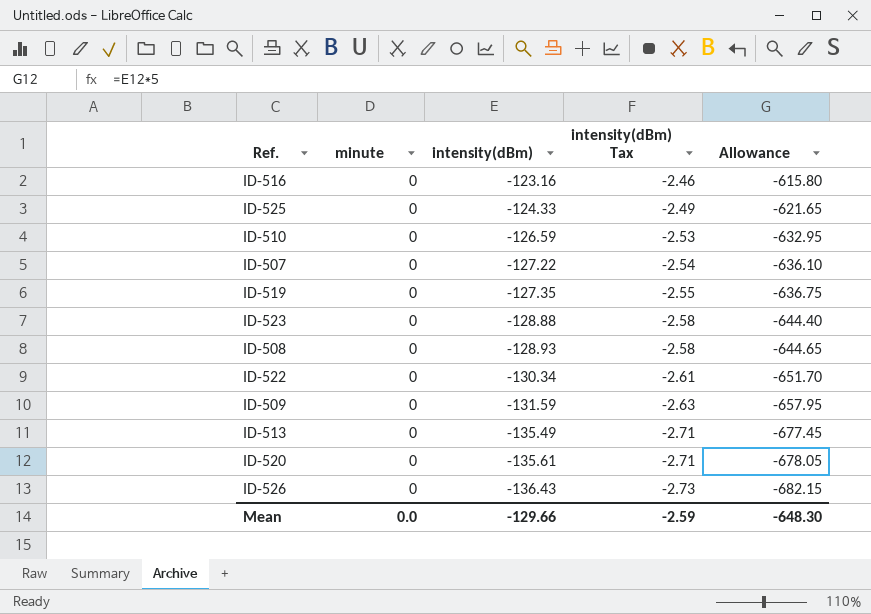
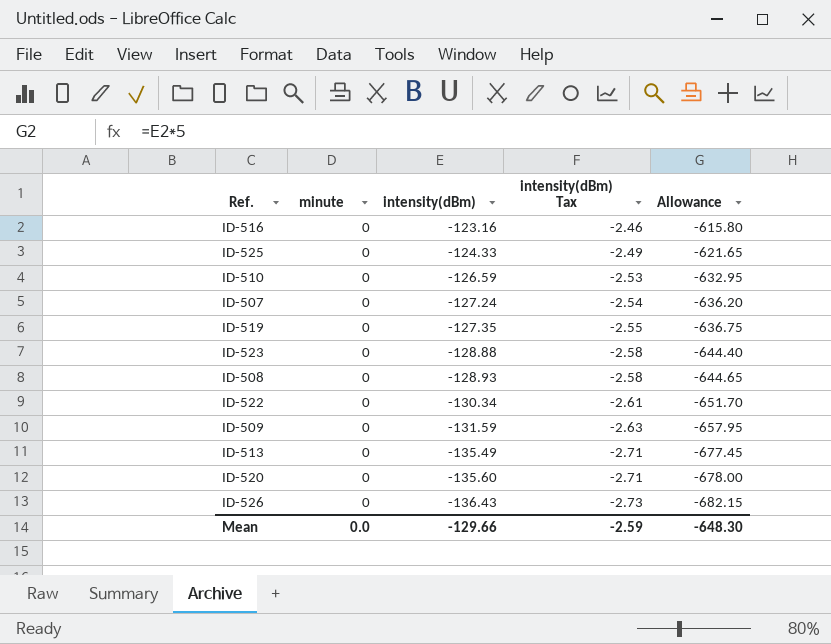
ID-507 | intensity(dBm): -127.22 -> -127.24
ID-507 | Allowance: -636.10 -> -636.20
ID-520 | intensity(dBm): -135.61 -> -135.60
ID-520 | Allowance: -678.05 -> -678.00

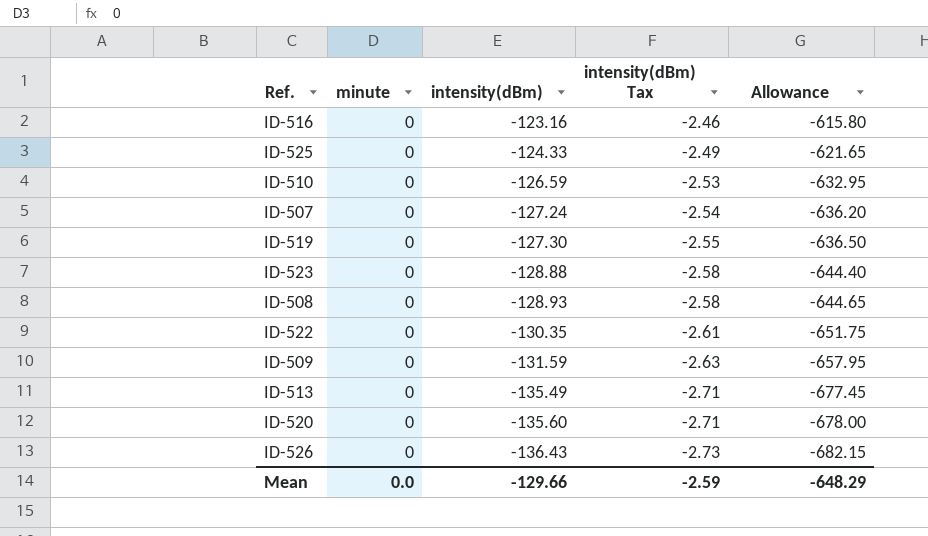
ID-519 | intensity(dBm): -127.35 -> -127.30
ID-519 | Allowance: -636.75 -> -636.50
ID-522 | intensity(dBm): -130.34 -> -130.35
ID-522 | Allowance: -651.70 -> -651.75
Mean | Allowance: -648.30 -> -648.29

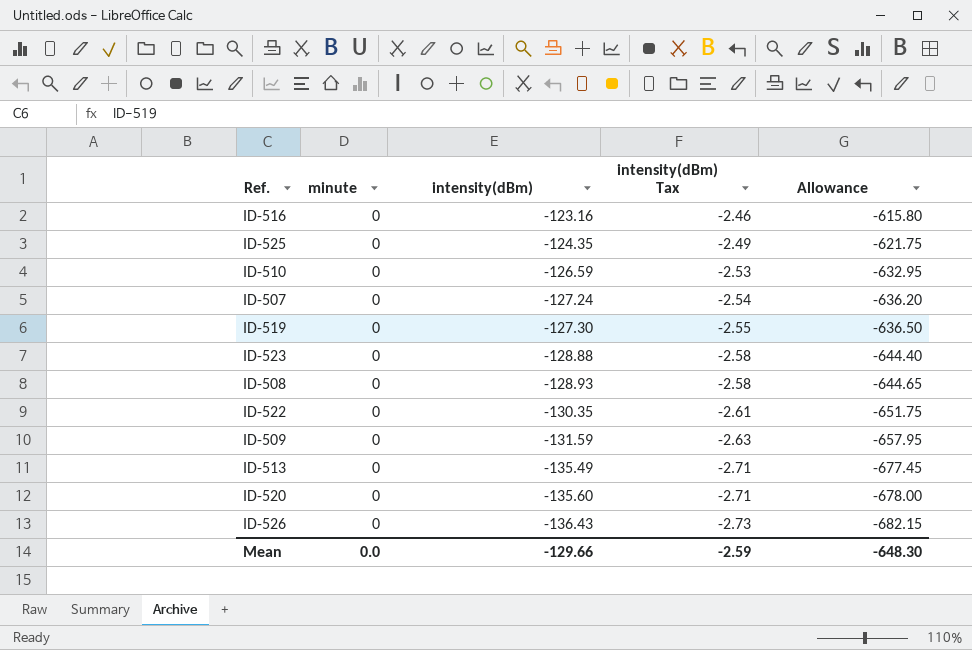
ID-525 | intensity(dBm): -124.33 -> -124.35
ID-525 | Allowance: -621.65 -> -621.75
Mean | Allowance: -648.29 -> -648.30

